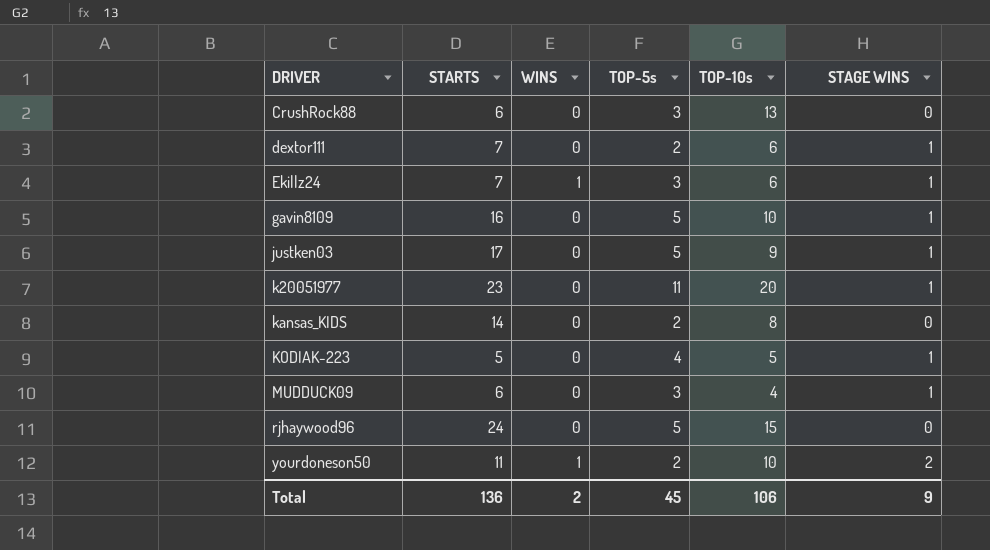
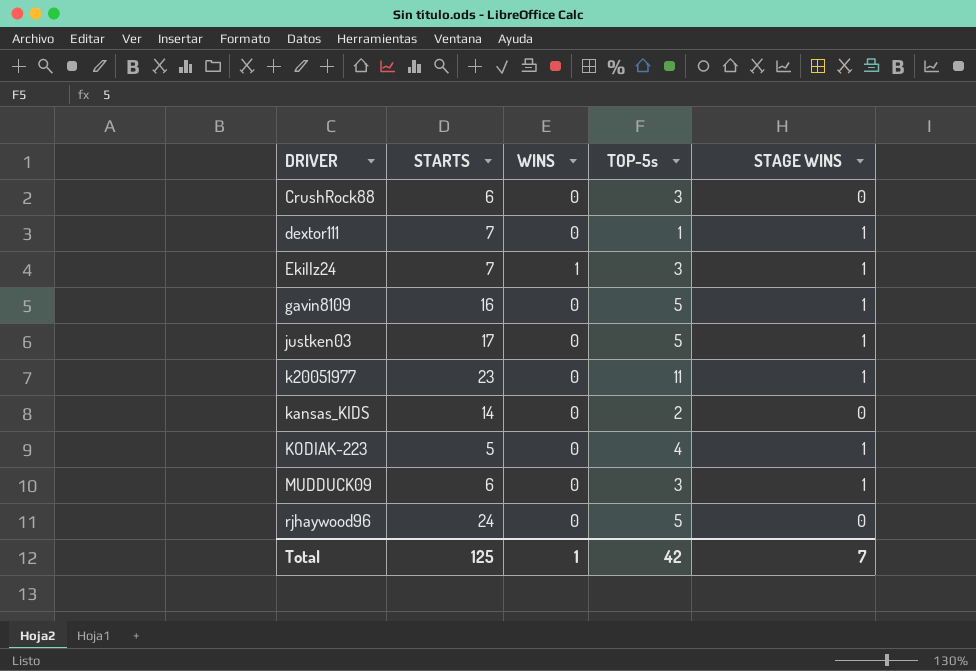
column TOP-10s | position: 5 -> none
row yourdoneson50: 11 | 1 | 2 | 10 | 2 -> none
dextor111 | TOP-5s: 2 -> 1
Total | STARTS: 136 -> 125
Total | WINS: 2 -> 1
Total | TOP-5s: 45 -> 42
Total | STAGE WINS: 9 -> 7

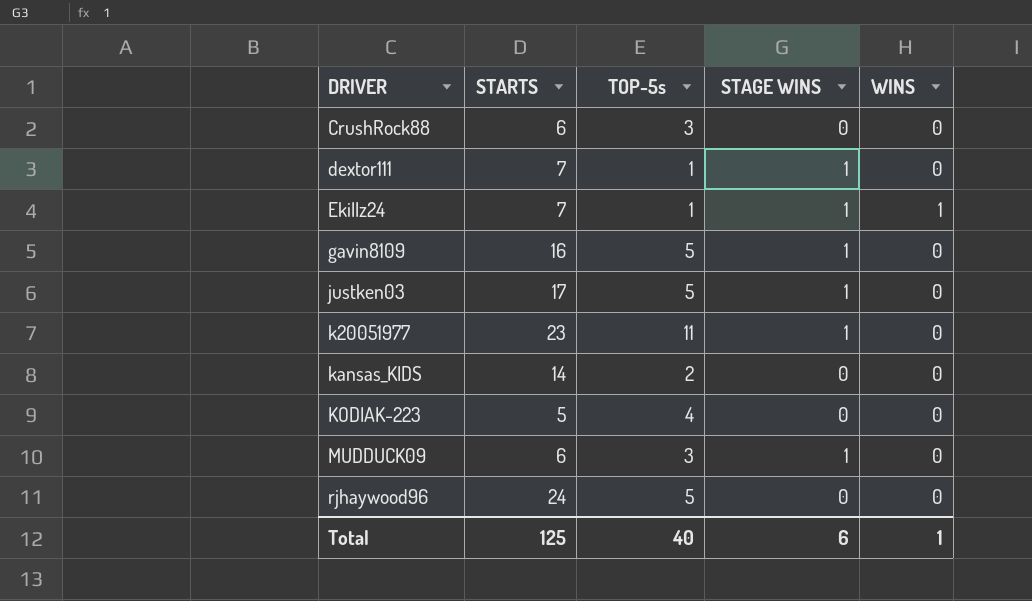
column WINS | position: 3 -> 5
Ekillz24 | TOP-5s: 3 -> 1
KODIAK-223 | STAGE WINS: 1 -> 0
Total | TOP-5s: 42 -> 40
Total | STAGE WINS: 7 -> 6

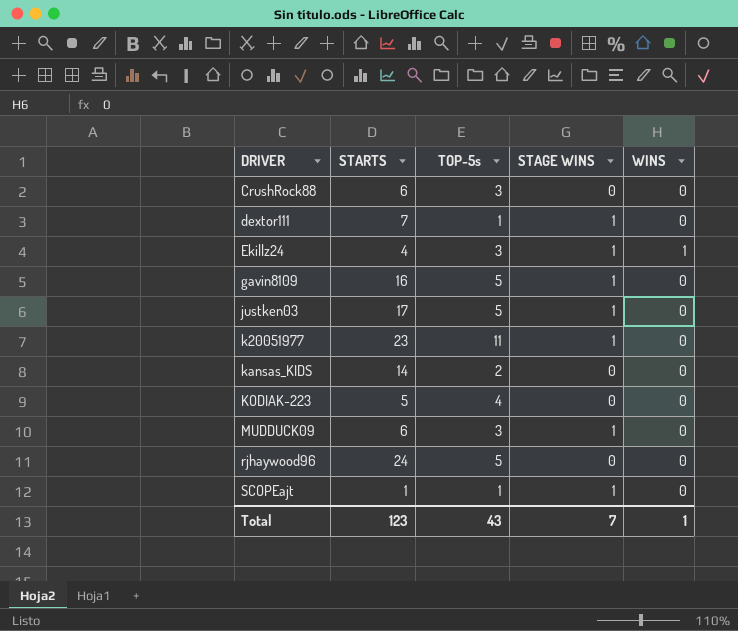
Ekillz24 | STARTS: 7 -> 4
Ekillz24 | TOP-5s: 1 -> 3
row SCOPEajt: none -> 1 | 1 | 1 | 0
Total | STARTS: 125 -> 123
Total | TOP-5s: 40 -> 43
Total | STAGE WINS: 6 -> 7

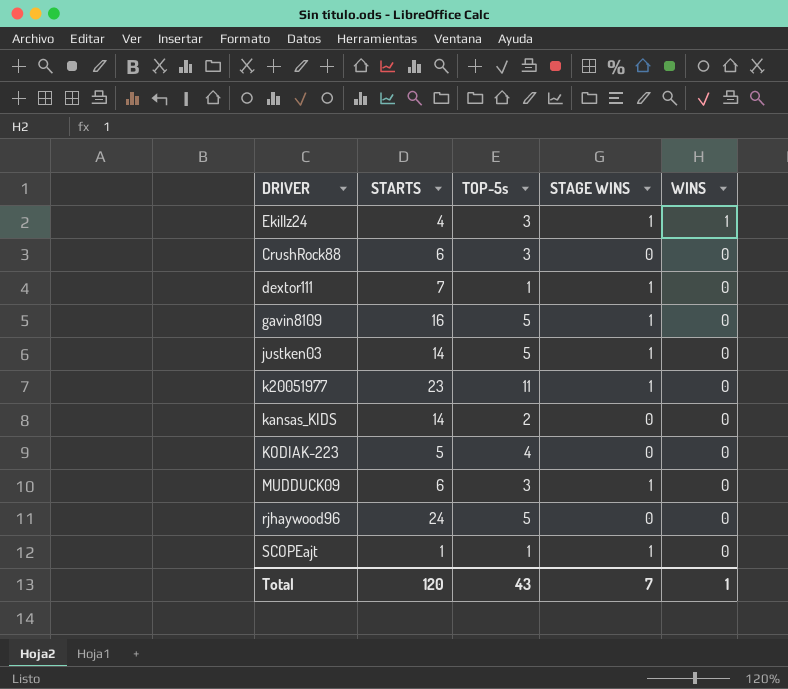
row order: DRIVER ascending -> WINS descending
justken03 | STARTS: 17 -> 14
Total | STARTS: 123 -> 120

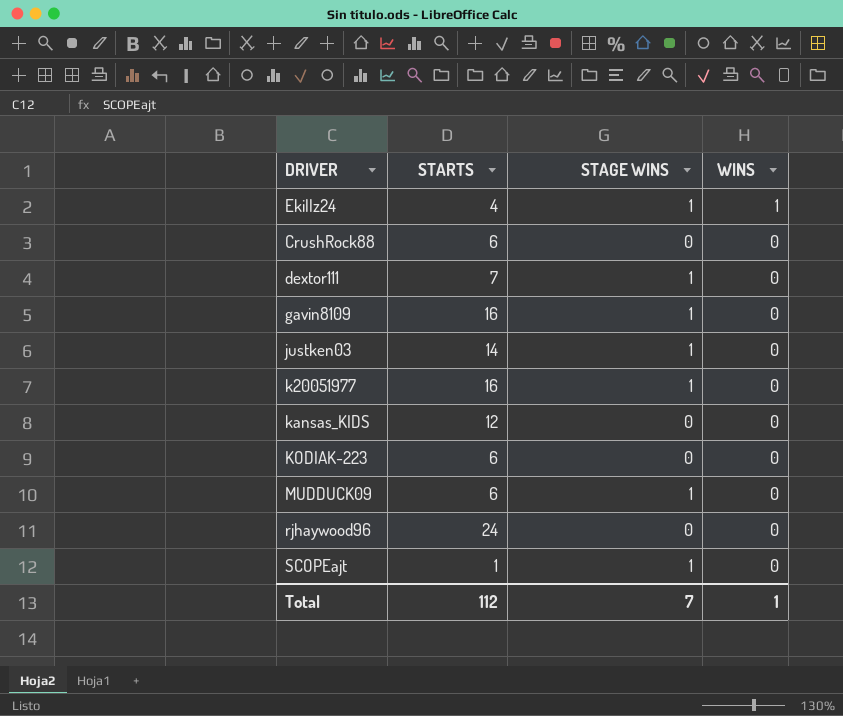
column TOP-5s | position: 3 -> none
k20051977 | STARTS: 23 -> 16
kansas_KIDS | STARTS: 14 -> 12
KODIAK-223 | STARTS: 5 -> 6
Total | STARTS: 120 -> 112

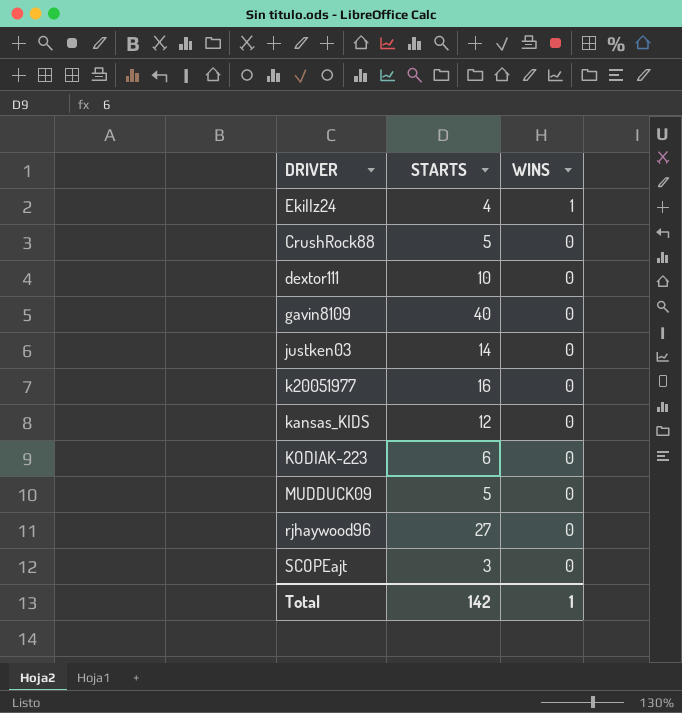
column STAGE WINS | position: 3 -> none
CrushRock88 | STARTS: 6 -> 5
dextor111 | STARTS: 7 -> 10
gavin8109 | STARTS: 16 -> 40
MUDDUCK09 | STARTS: 6 -> 5
rjhaywood96 | STARTS: 24 -> 27
SCOPEajt | STARTS: 1 -> 3
Total | STARTS: 112 -> 142

